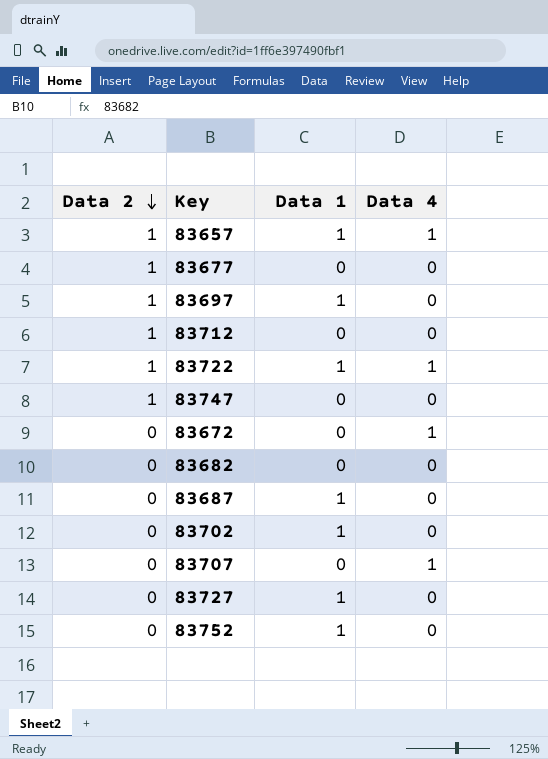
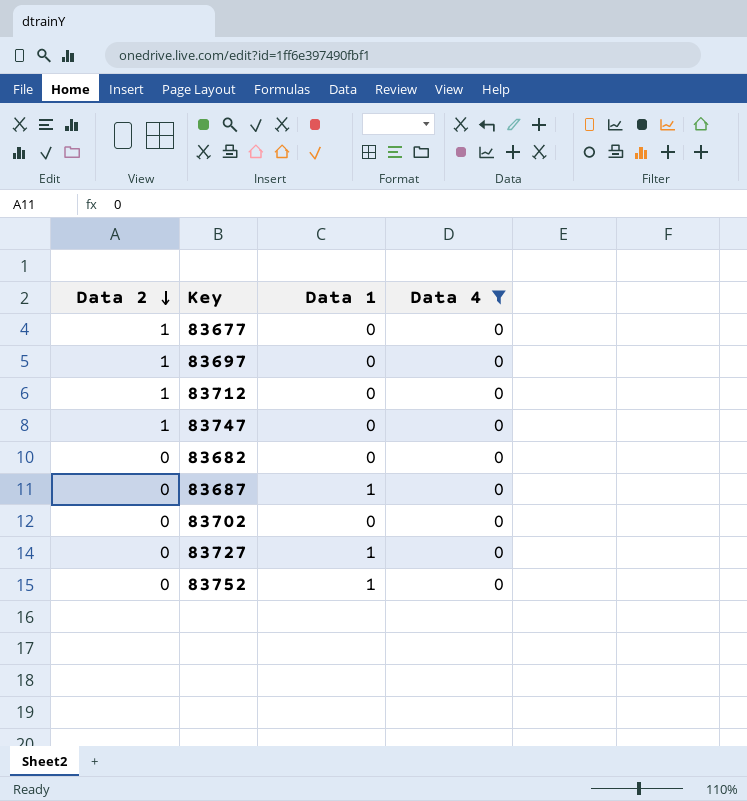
filter: none -> Data 4 = 0
83697 | Data 1: 1 -> 0
83702 | Data 1: 1 -> 0

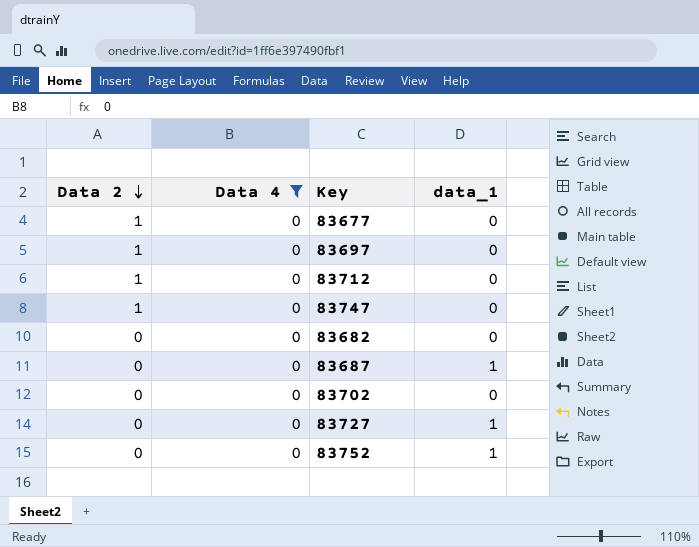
column Data 4 | position: 4 -> 2
column name: Data 1 -> data_1

